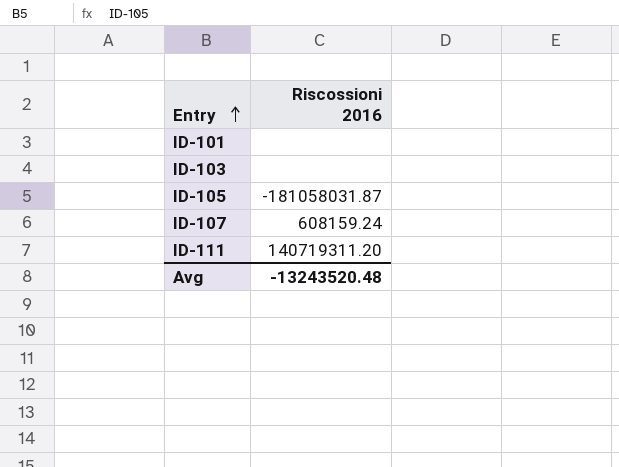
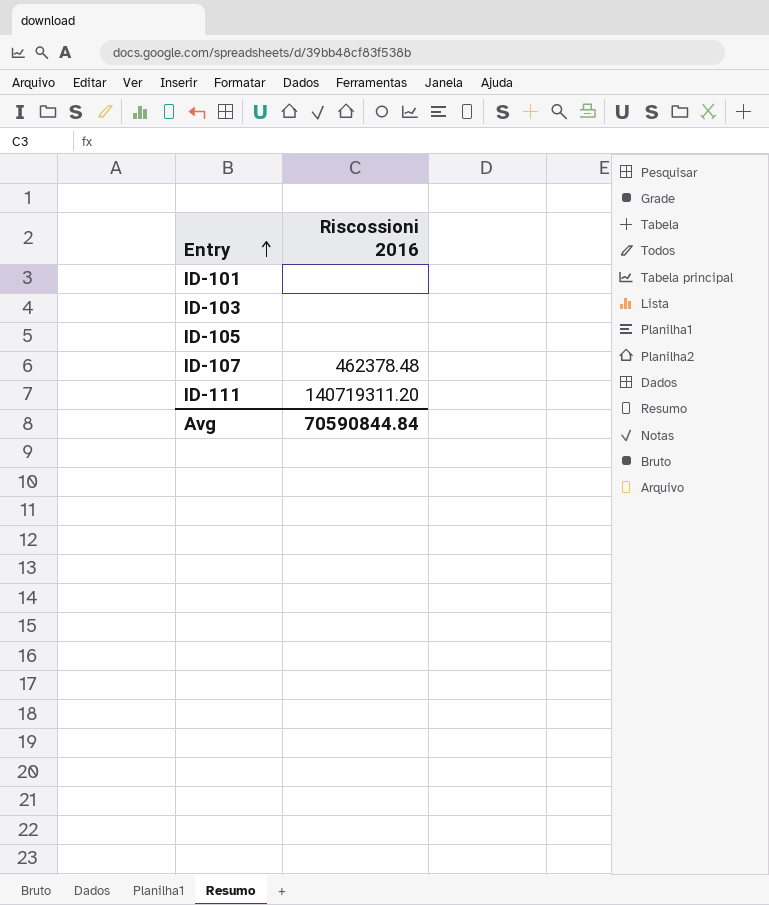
ID-105 | Riscossioni 2016: -181058031.87 -> none
ID-107 | Riscossioni 2016: 608159.24 -> 462378.48
Avg | Riscossioni 2016: -13243520.48 -> 70590844.84

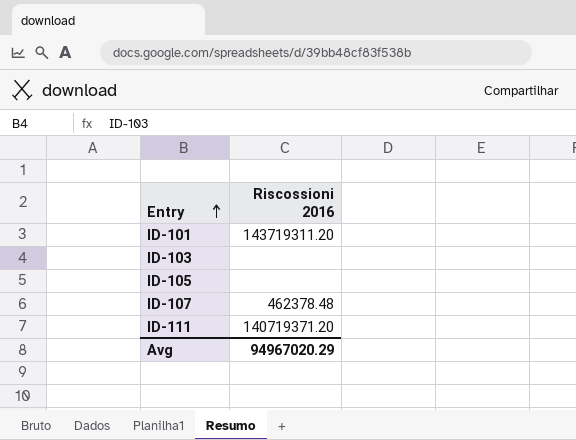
ID-101 | Riscossioni 2016: none -> 143719311.20
ID-111 | Riscossioni 2016: 140719311.20 -> 140719371.20
Avg | Riscossioni 2016: 70590844.84 -> 94967020.29

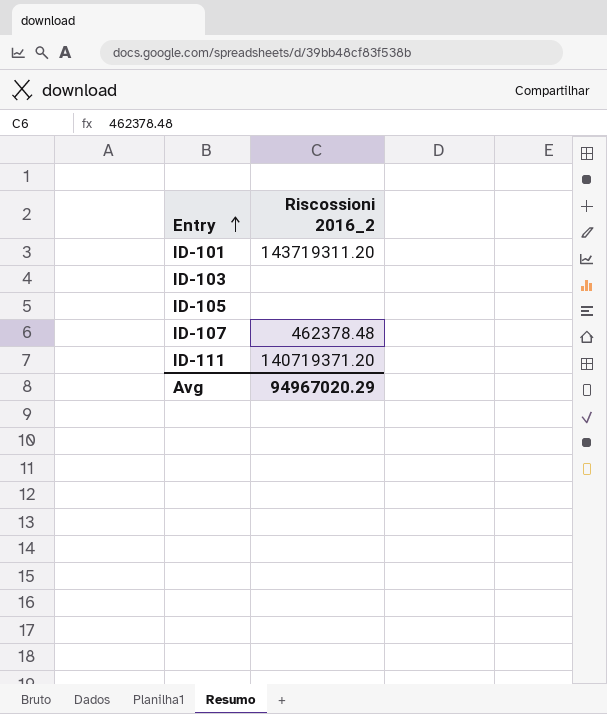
column name: Riscossioni 2016 -> Riscossioni 2016_2

